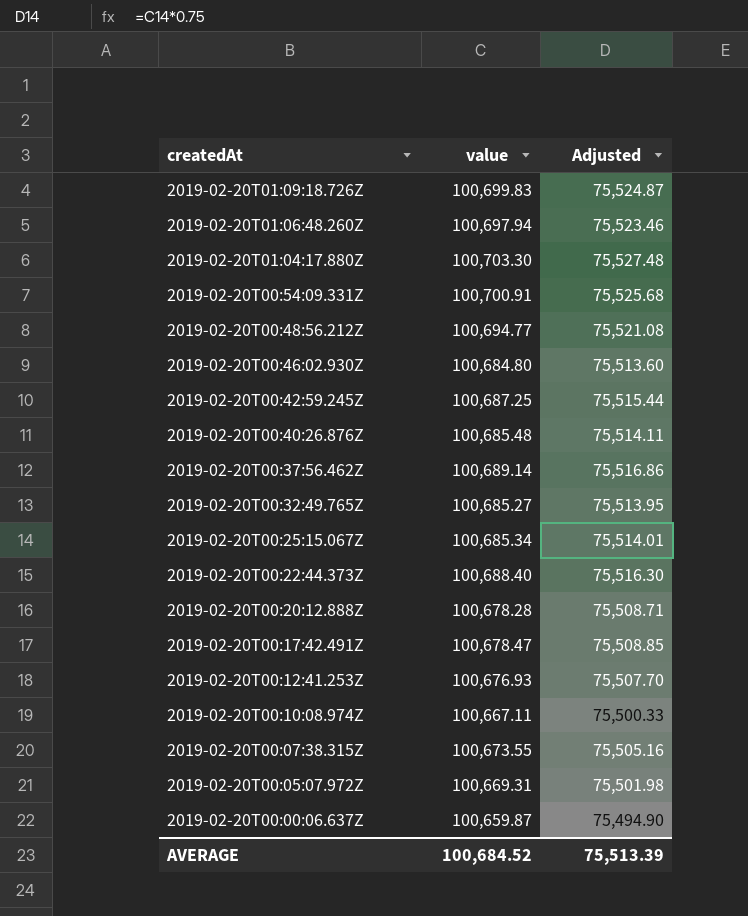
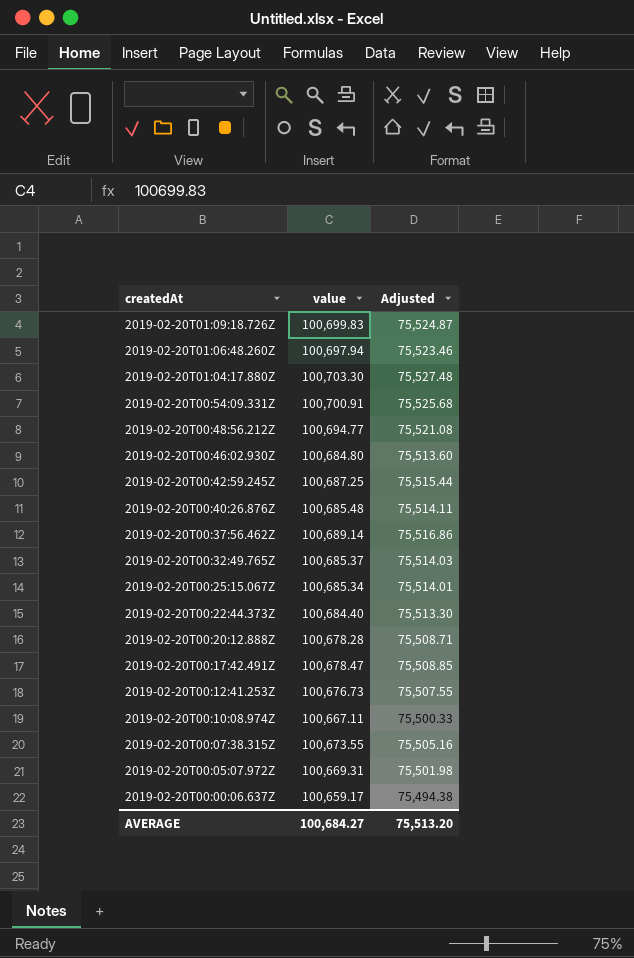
2019-02-20T00:32:49.765Z | value: 100,685.27 -> 100,685.37
2019-02-20T00:32:49.765Z | Adjusted: 75,513.95 -> 75,514.03
2019-02-20T00:22:44.373Z | value: 100,688.40 -> 100,684.40
2019-02-20T00:22:44.373Z | Adjusted: 75,516.30 -> 75,513.30
2019-02-20T00:12:41.253Z | value: 100,676.93 -> 100,676.73
2019-02-20T00:12:41.253Z | Adjusted: 75,507.70 -> 75,507.55
2019-02-20T00:00:06.637Z | value: 100,659.87 -> 100,659.17
2019-02-20T00:00:06.637Z | Adjusted: 75,494.90 -> 75,494.38
AVERAGE | value: 100,684.52 -> 100,684.27
AVERAGE | Adjusted: 75,513.39 -> 75,513.20

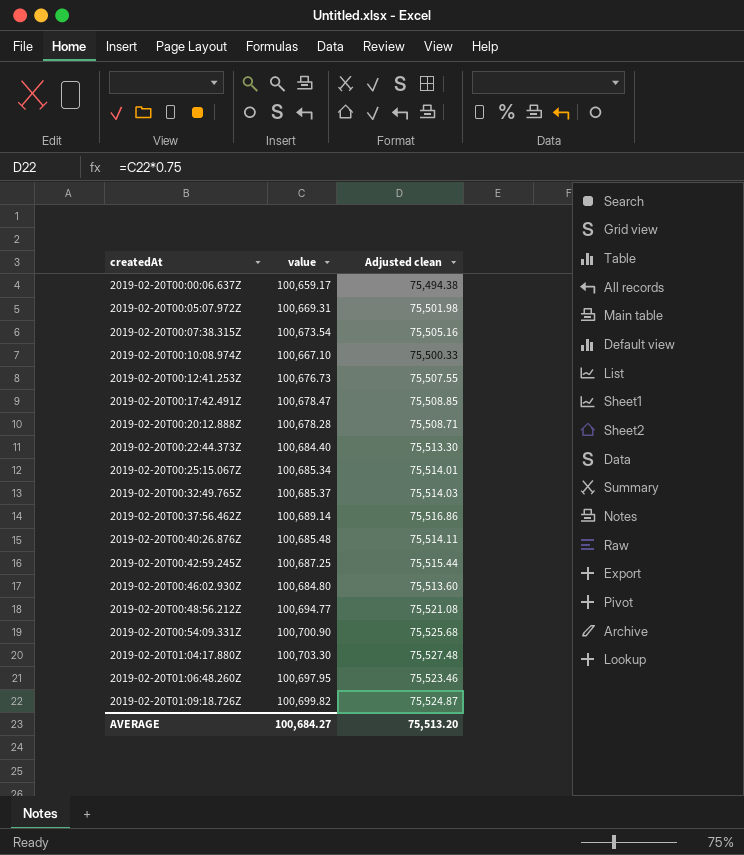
row order: createdAt descending -> createdAt ascending
column name: Adjusted -> Adjusted clean
2019-02-20T00:07:38.315Z | value: 100,673.55 -> 100,673.54
2019-02-20T00:10:08.974Z | value: 100,667.11 -> 100,667.10
2019-02-20T00:54:09.331Z | value: 100,700.91 -> 100,700.90
2019-02-20T01:06:48.260Z | value: 100,697.94 -> 100,697.95
2019-02-20T01:09:18.726Z | value: 100,699.83 -> 100,699.82

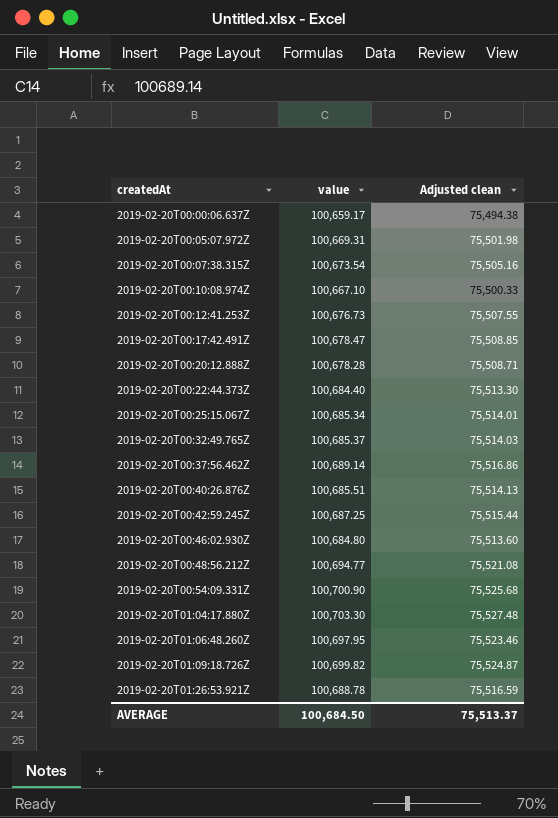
2019-02-20T00:40:26.876Z | value: 100,685.48 -> 100,685.51
2019-02-20T00:40:26.876Z | Adjusted clean: 75,514.11 -> 75,514.13
row 2019-02-20T01:26:53.921Z: none -> 100,688.78 | 75,516.59
AVERAGE | value: 100,684.27 -> 100,684.50
AVERAGE | Adjusted clean: 75,513.20 -> 75,513.37

